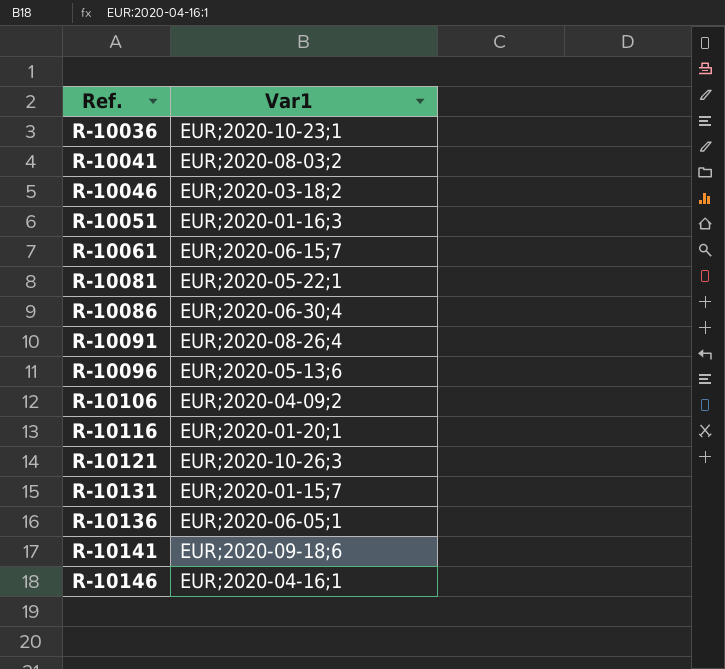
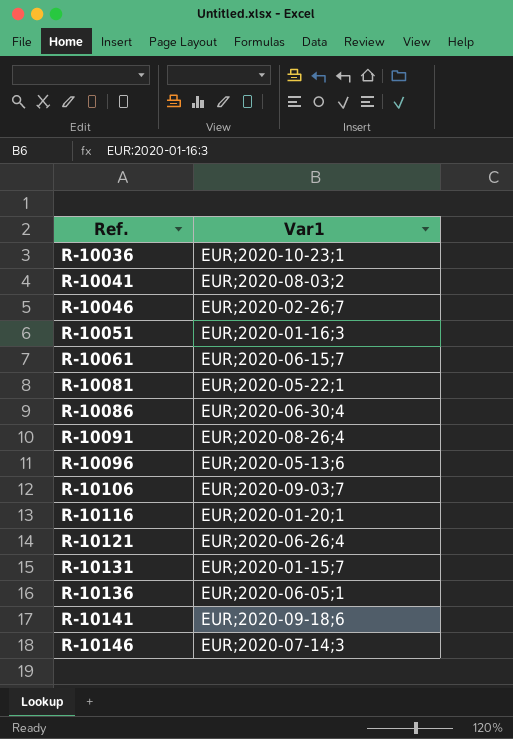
R-10046 | Var1: EUR;2020-03-18;2 -> EUR;2020-02-26;7
R-10106 | Var1: EUR;2020-04-09;2 -> EUR;2020-09-03;7
R-10121 | Var1: EUR;2020-10-26;3 -> EUR;2020-06-26;4
R-10146 | Var1: EUR;2020-04-16;1 -> EUR;2020-07-14;3

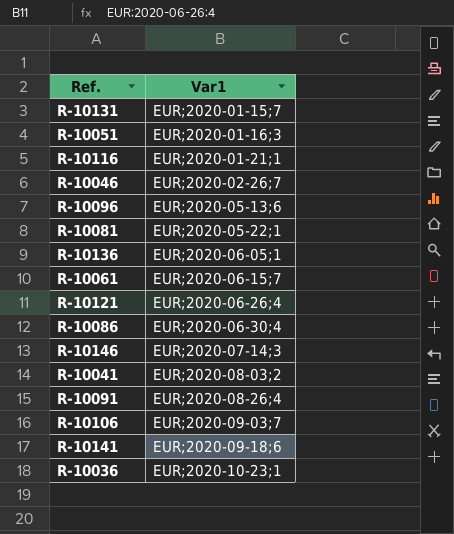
row order: Ref. ascending -> Var1 ascending
R-10116 | Var1: EUR;2020-01-20;1 -> EUR;2020-01-21;1

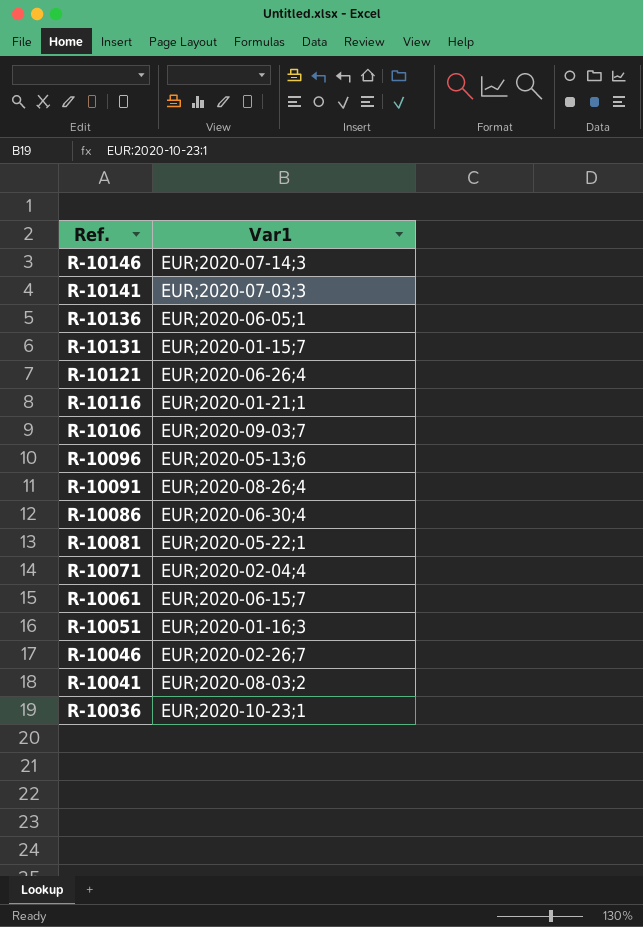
row order: Var1 ascending -> Ref. descending
R-10141 | Var1: EUR;2020-09-18;6 -> EUR;2020-07-03;3
row R-10071: none -> EUR;2020-02-04;4

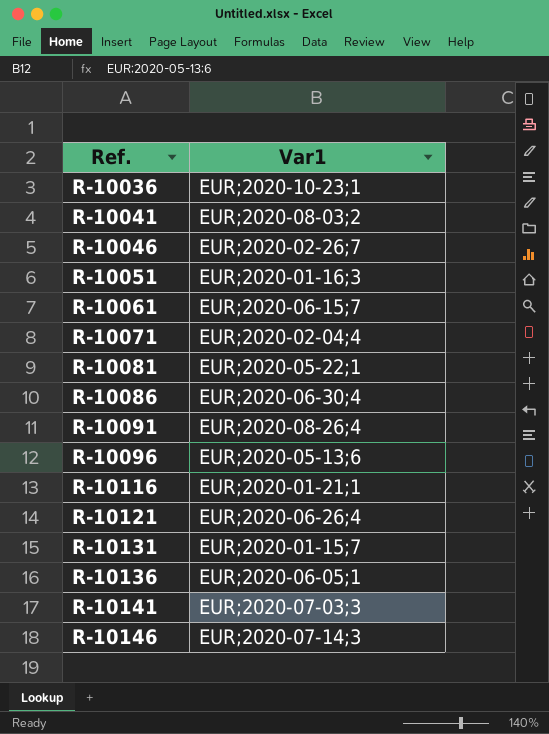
row order: Ref. descending -> Ref. ascending
row R-10106: EUR;2020-09-03;7 -> none

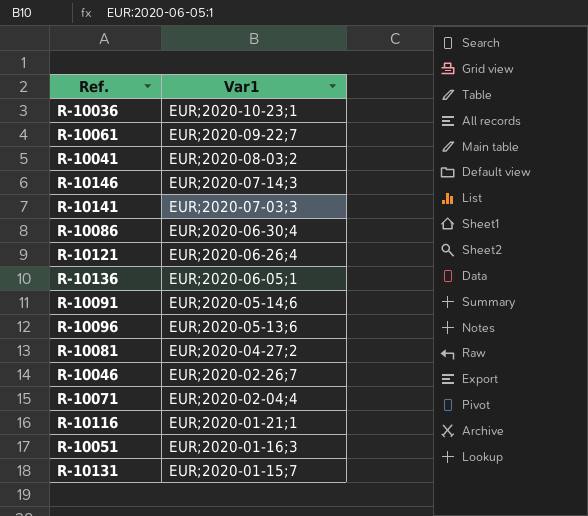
row order: Ref. ascending -> Var1 descending
R-10061 | Var1: EUR;2020-06-15;7 -> EUR;2020-09-22;7
R-10091 | Var1: EUR;2020-08-26;4 -> EUR;2020-05-14;6
R-10081 | Var1: EUR;2020-05-22;1 -> EUR;2020-04-27;2

